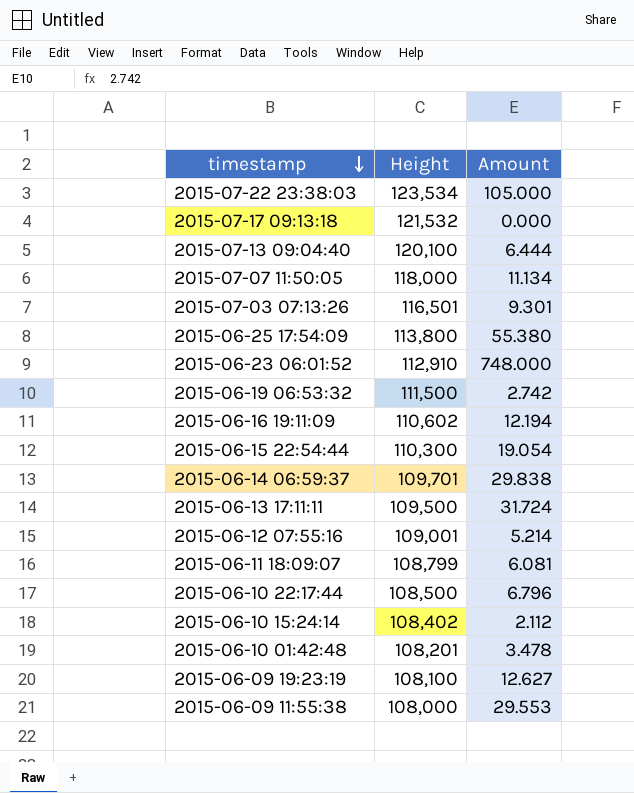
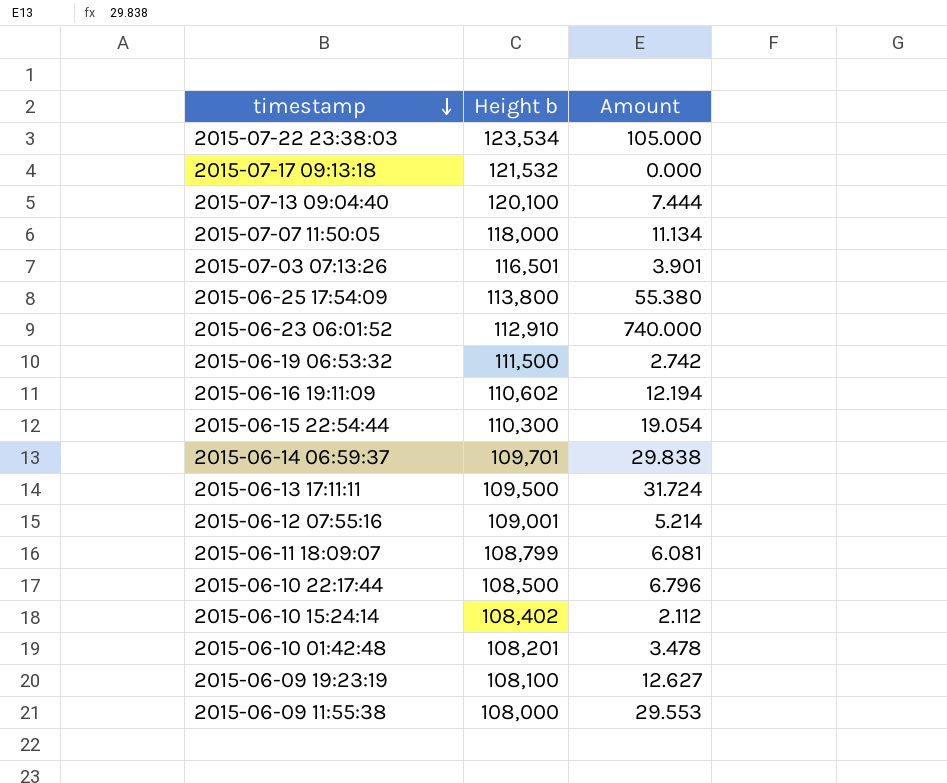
column name: Height -> Height b
2015-07-13 09:04:40 | Amount: 6.444 -> 7.444
2015-07-03 07:13:26 | Amount: 9.301 -> 3.901
2015-06-23 06:01:52 | Amount: 748.000 -> 740.000

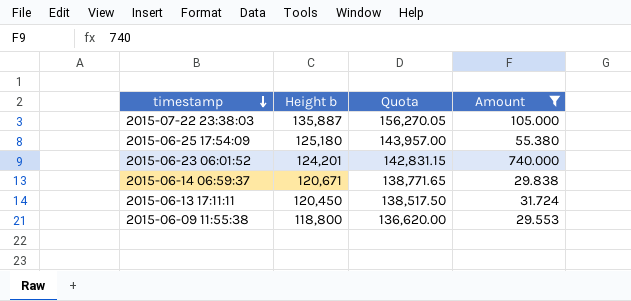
filter: none -> Amount >= 29.553
column Quota | formula: none -> [Height b] * 1.15
2015-07-22 23:38:03 | Height b: 123,534 -> 135,887
2015-06-25 17:54:09 | Height b: 113,800 -> 125,180
2015-06-23 06:01:52 | Height b: 112,910 -> 124,201
2015-06-14 06:59:37 | Height b: 109,701 -> 120,671
2015-06-13 17:11:11 | Height b: 109,500 -> 120,450
2015-06-09 11:55:38 | Height b: 108,000 -> 118,800

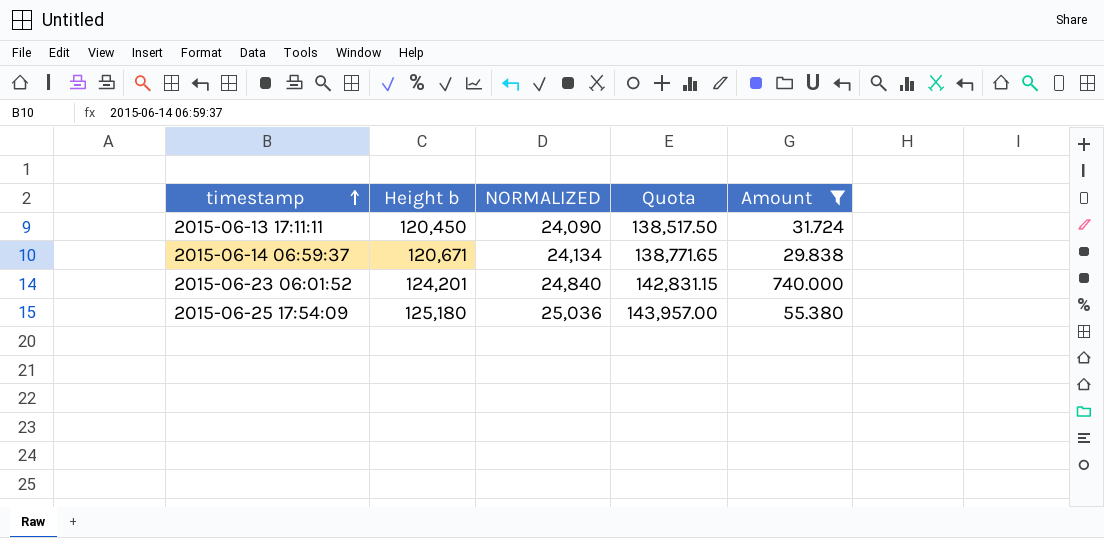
row order: timestamp descending -> timestamp ascending
column NORMALIZED | formula: none -> [Height b] * 0.2
row 2015-07-22 23:38:03: 135,887 | 156,270.05 | 105.000 -> none
row 2015-06-09 11:55:38: 118,800 | 136,620.00 | 29.553 -> none

